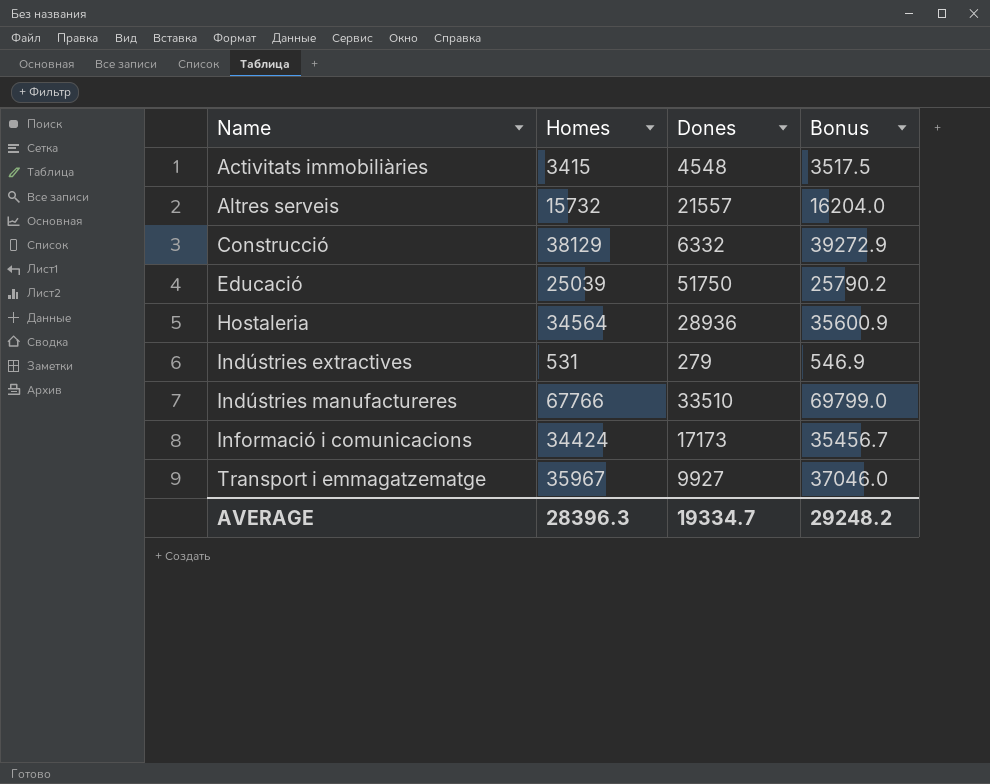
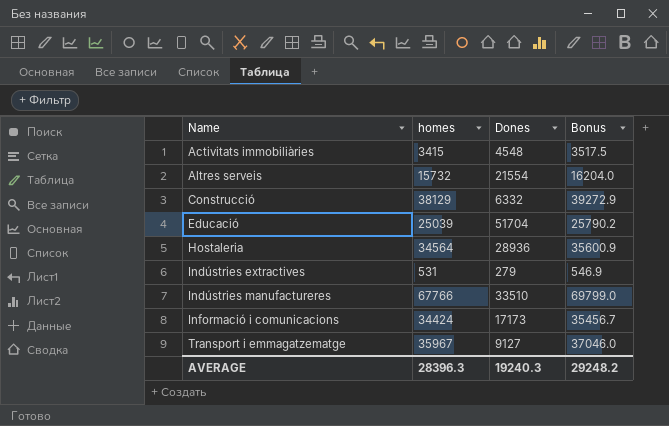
column name: Homes -> homes
Altres serveis | Dones: 21557 -> 21554
Educació | Dones: 51750 -> 51704
Transport i emmagatzematge | Dones: 9927 -> 9127
AVERAGE | Dones: 19334.7 -> 19240.3

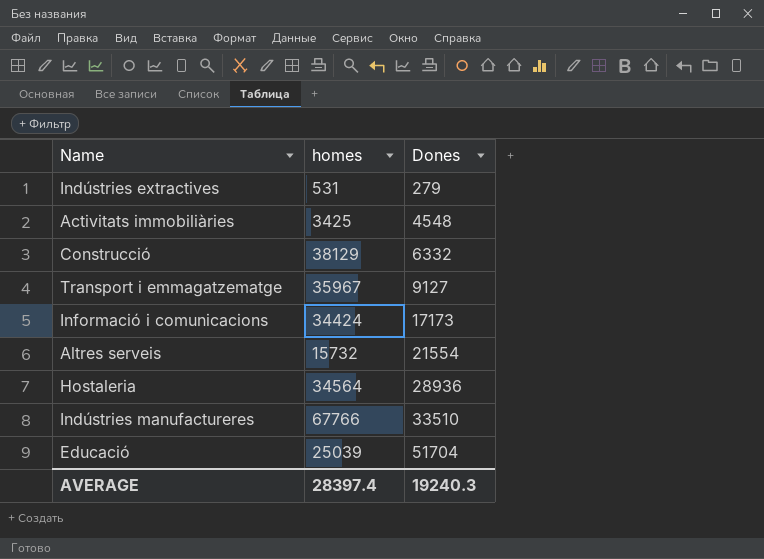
row order: Name ascending -> Dones ascending
column Bonus | formula: [homes] * 1.03 -> none
Activitats immobiliàries | homes: 3415 -> 3425
AVERAGE | homes: 28396.3 -> 28397.4

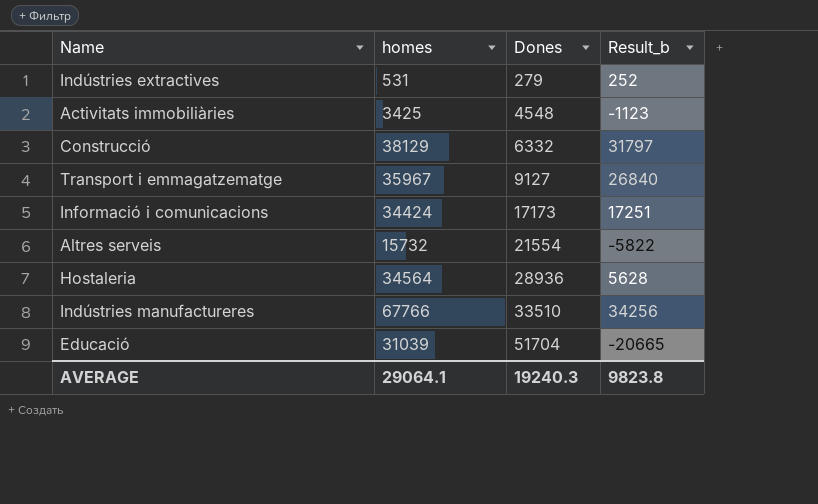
column Result_b | formula: none -> [homes] - [Dones]
Educació | homes: 25039 -> 31039
AVERAGE | homes: 28397.4 -> 29064.1

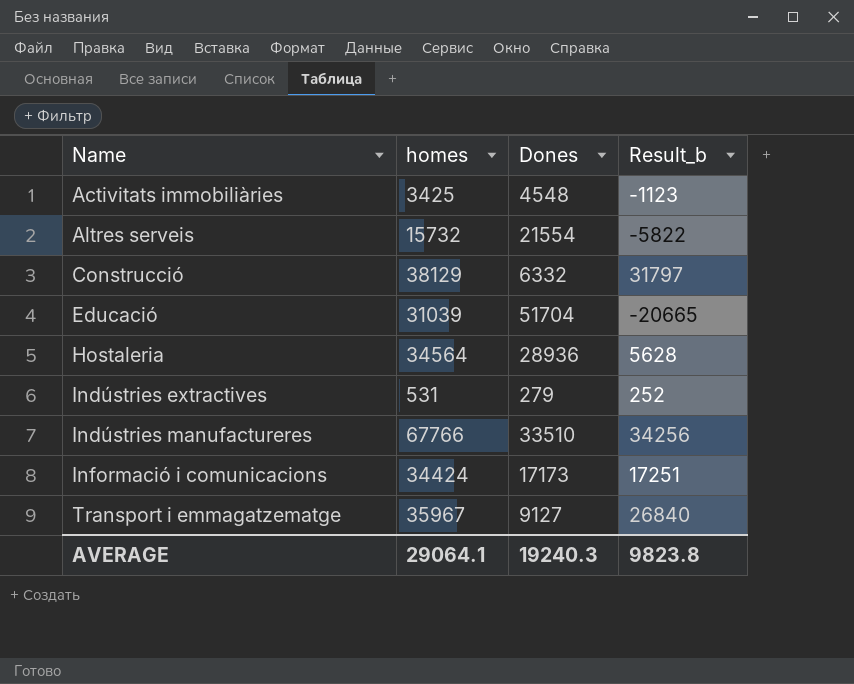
row order: Dones ascending -> Name ascending

